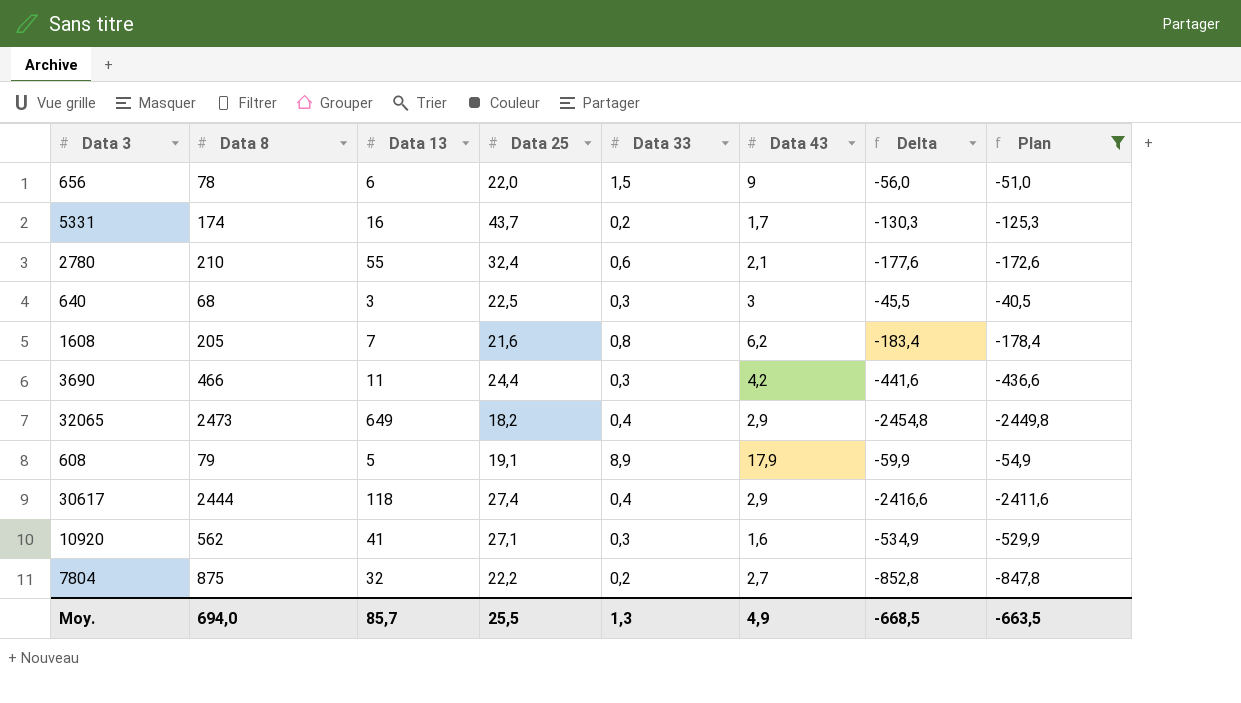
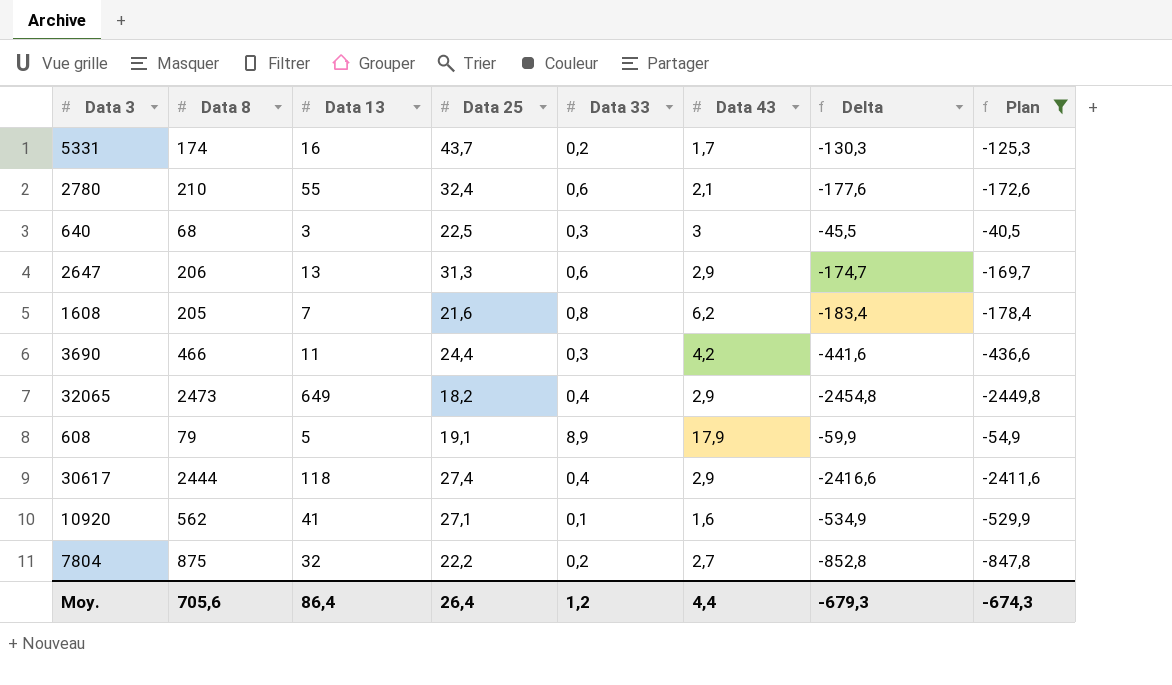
row 656: 78 | 6 | 22,0 | 1,5 | 9 | -56,0 | -51,0 -> none
row 2647: none -> 206 | 13 | 31,3 | 0,6 | 2,9 | -174,7 | -169,7
10920 | Data 33: 0,3 -> 0,1
Moy. | Data 8: 694,0 -> 705,6
Moy. | Data 13: 85,7 -> 86,4
Moy. | Data 25: 25,5 -> 26,4
Moy. | Data 33: 1,3 -> 1,2
Moy. | Data 43: 4,9 -> 4,4
Moy. | Delta: -668,5 -> -679,3
Moy. | Plan: -663,5 -> -674,3

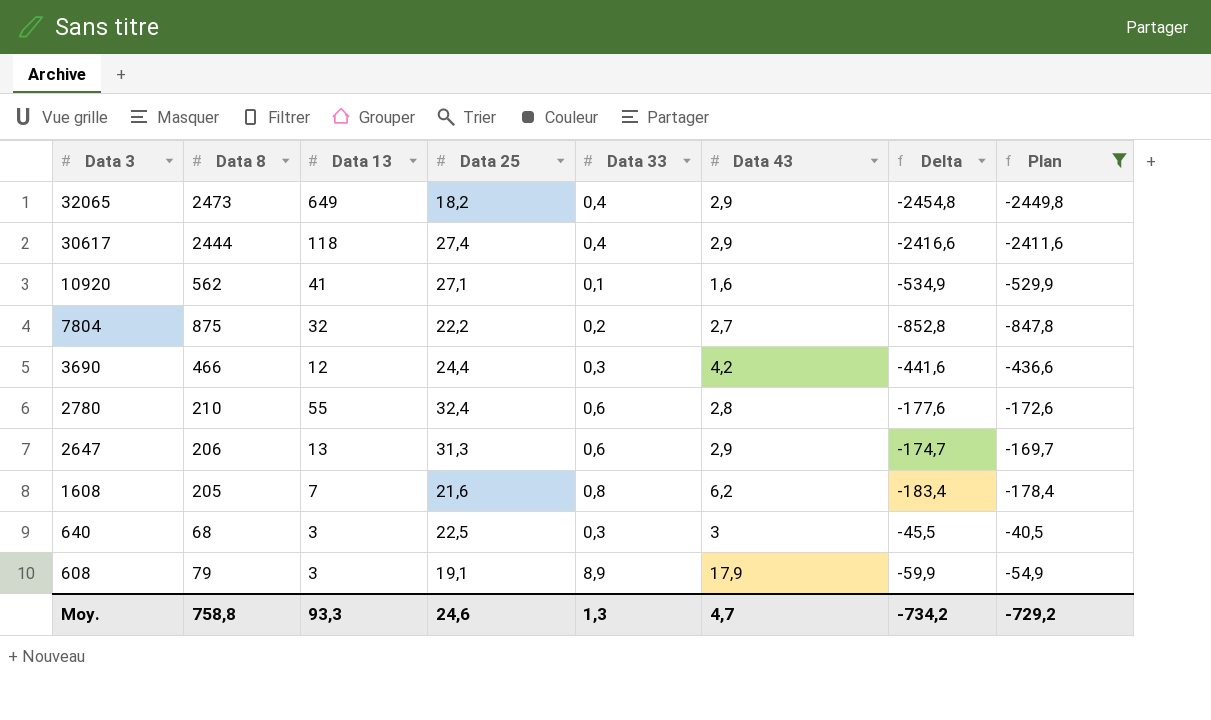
row order: none -> Data 3 descending
row 5331: 174 | 16 | 43,7 | 0,2 | 1,7 | -130,3 | -125,3 -> none
3690 | Data 13: 11 -> 12
2780 | Data 43: 2,1 -> 2,8
608 | Data 13: 5 -> 3
Moy. | Data 8: 705,6 -> 758,8
Moy. | Data 13: 86,4 -> 93,3
Moy. | Data 25: 26,4 -> 24,6
Moy. | Data 33: 1,2 -> 1,3
Moy. | Data 43: 4,4 -> 4,7
Moy. | Delta: -679,3 -> -734,2
Moy. | Plan: -674,3 -> -729,2

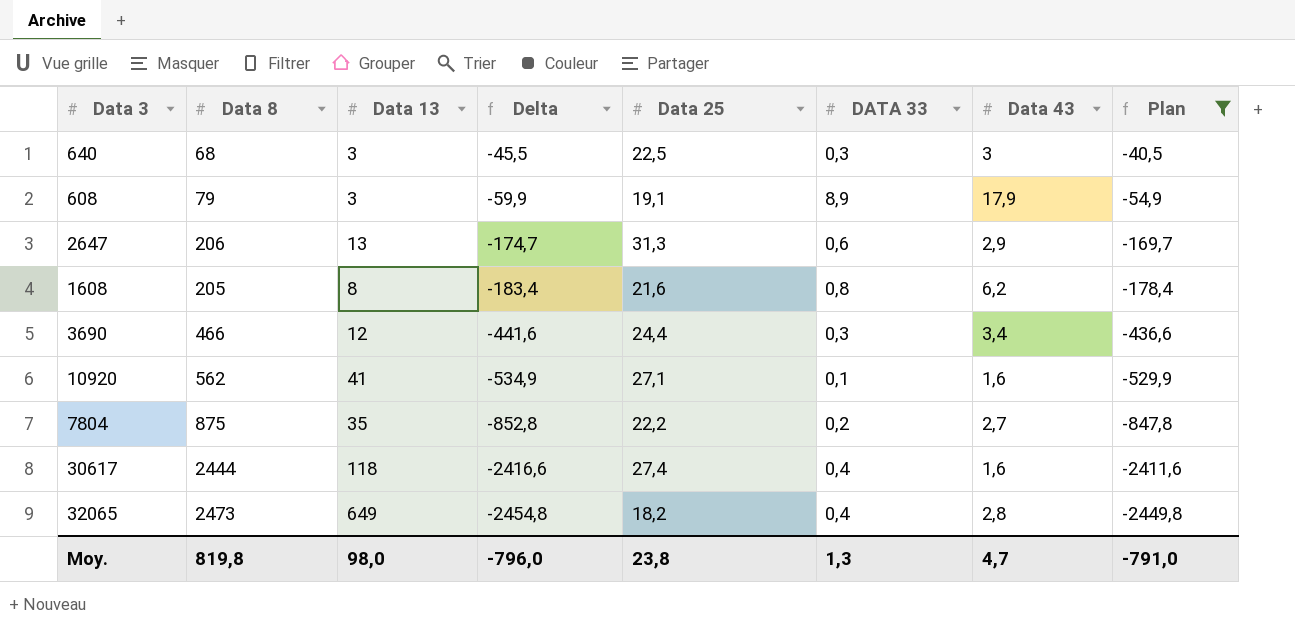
row order: Data 3 descending -> Delta descending
column Delta | position: 7 -> 4
column name: Data 33 -> DATA 33
row 2780: 210 | 55 | 32,4 | 0,6 | 2,8 | -177,6 | -172,6 -> none
1608 | Data 13: 7 -> 8
3690 | Data 43: 4,2 -> 3,4
7804 | Data 13: 32 -> 35
30617 | Data 43: 2,9 -> 1,6
32065 | Data 43: 2,9 -> 2,8
Moy. | Data 8: 758,8 -> 819,8
Moy. | Data 13: 93,3 -> 98,0
Moy. | Delta: -734,2 -> -796,0
Moy. | Data 25: 24,6 -> 23,8
Moy. | Plan: -729,2 -> -791,0

